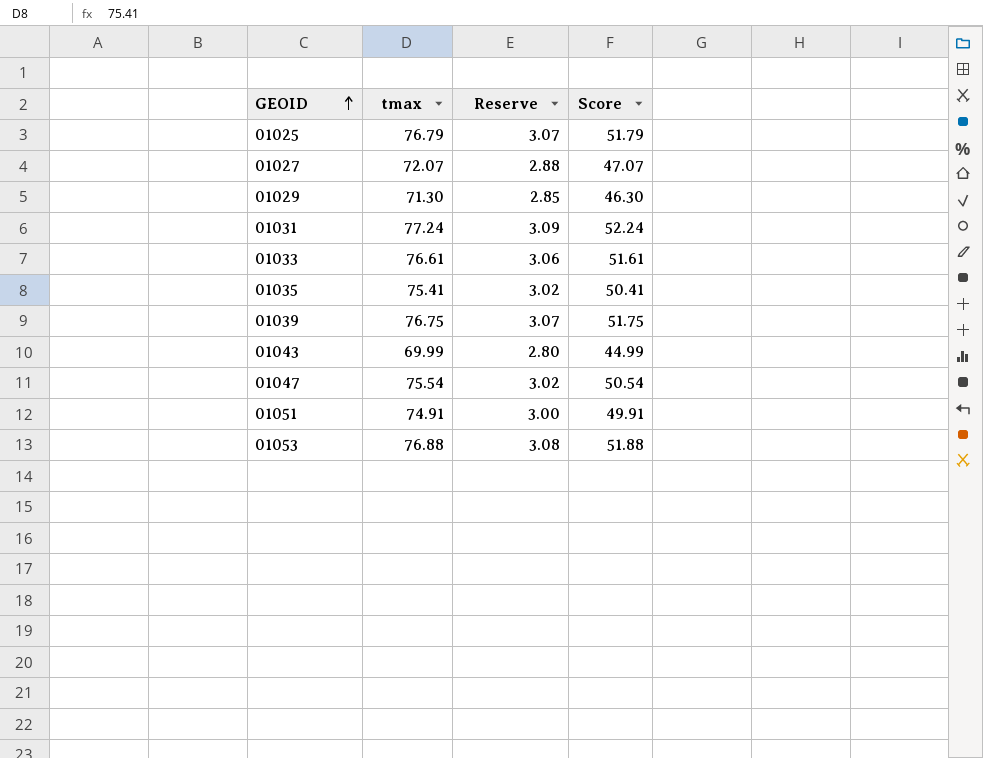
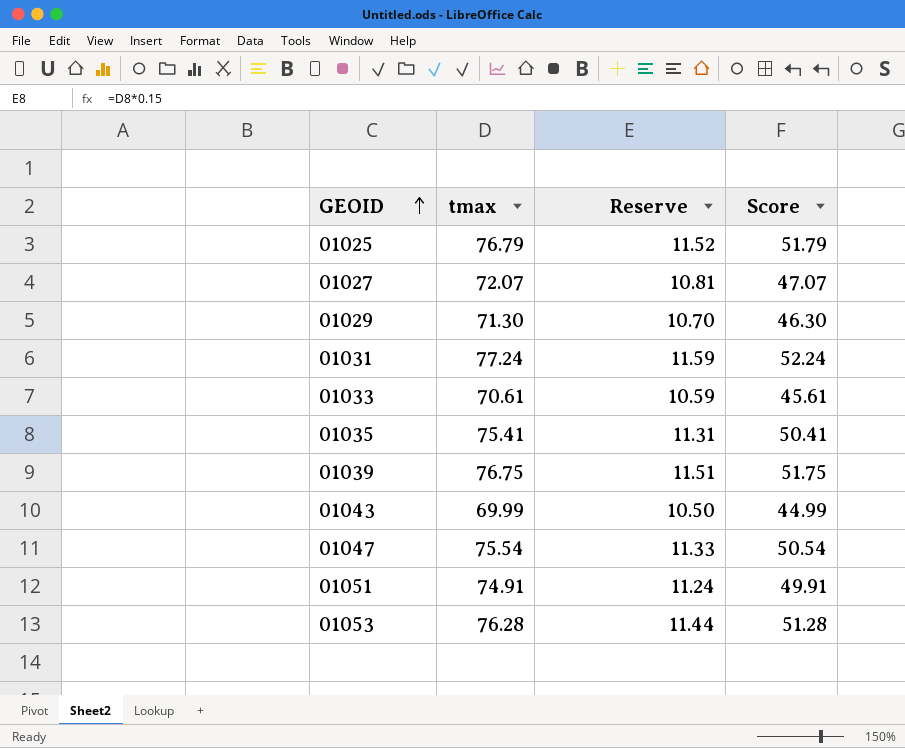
column Reserve | formula: [tmax] * 0.04 -> [tmax] * 0.15
01033 | tmax: 76.61 -> 70.61
01033 | Score: 51.61 -> 45.61
01053 | tmax: 76.88 -> 76.28
01053 | Score: 51.88 -> 51.28

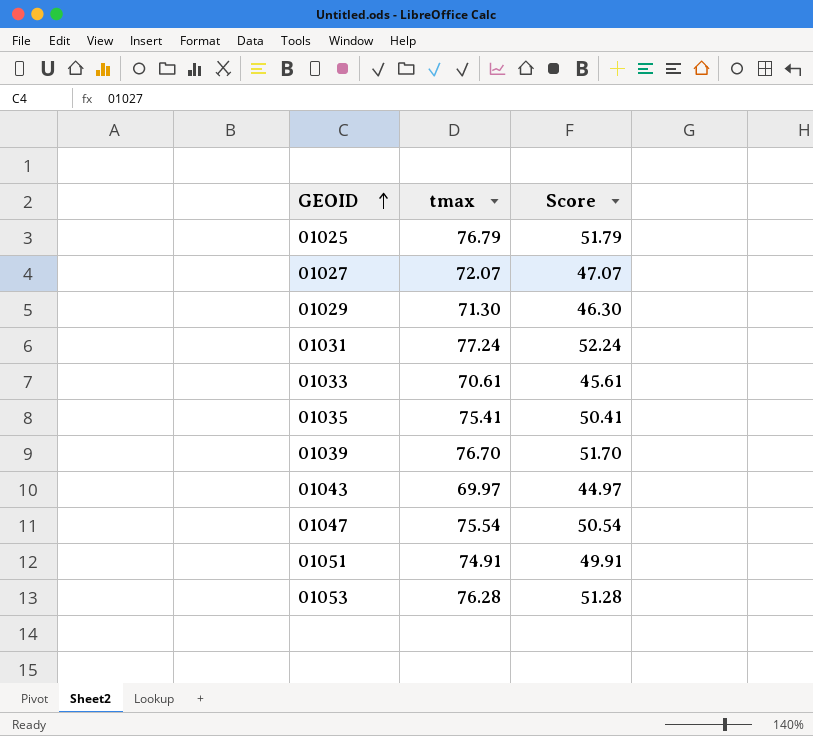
column Reserve | formula: [tmax] * 0.15 -> none
01039 | tmax: 76.75 -> 76.70
01039 | Score: 51.75 -> 51.70
01043 | tmax: 69.99 -> 69.97
01043 | Score: 44.99 -> 44.97

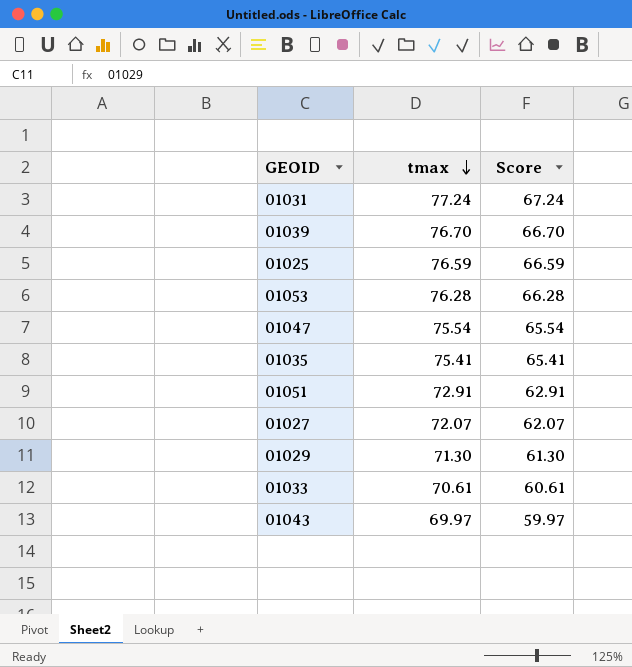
row order: GEOID ascending -> tmax descending
column Score | formula: [tmax] - 25 -> [tmax] - 10
01025 | tmax: 76.79 -> 76.59
01051 | tmax: 74.91 -> 72.91

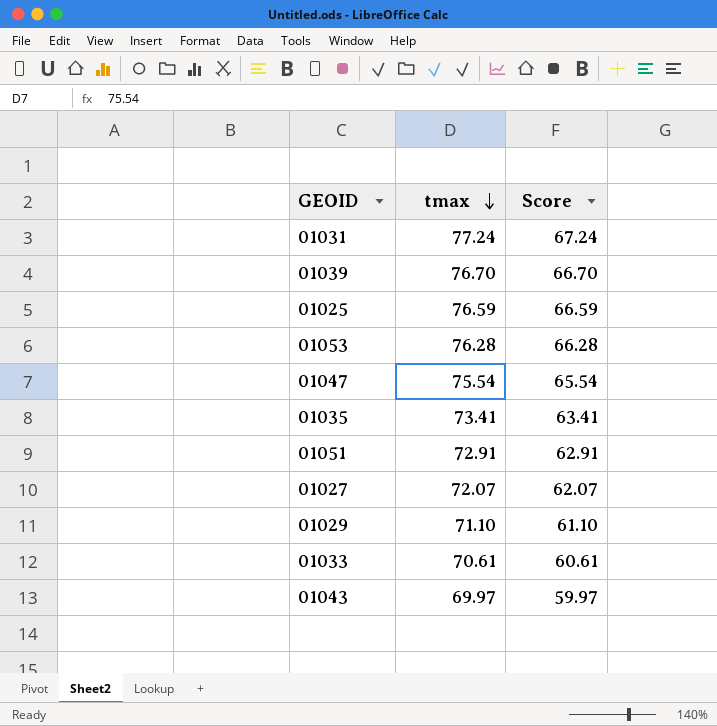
01035 | tmax: 75.41 -> 73.41
01035 | Score: 65.41 -> 63.41
01029 | tmax: 71.30 -> 71.10
01029 | Score: 61.30 -> 61.10

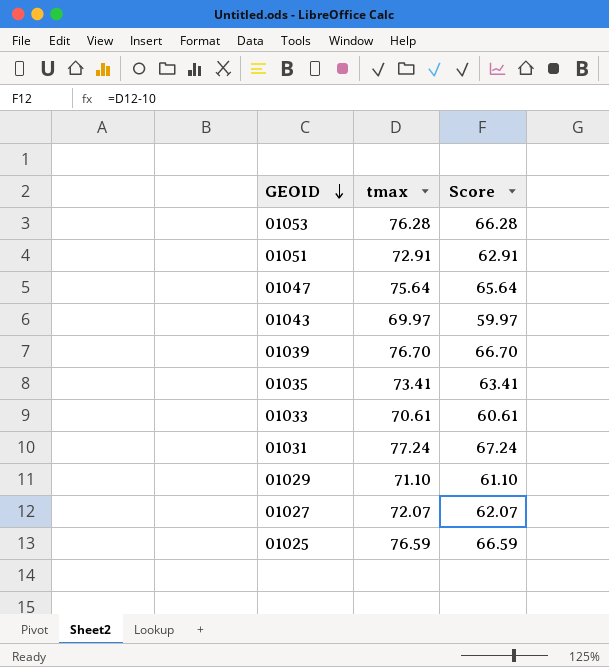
row order: tmax descending -> GEOID descending
01047 | tmax: 75.54 -> 75.64
01047 | Score: 65.54 -> 65.64

